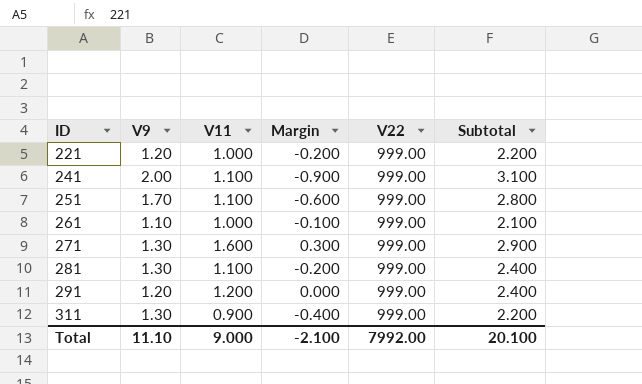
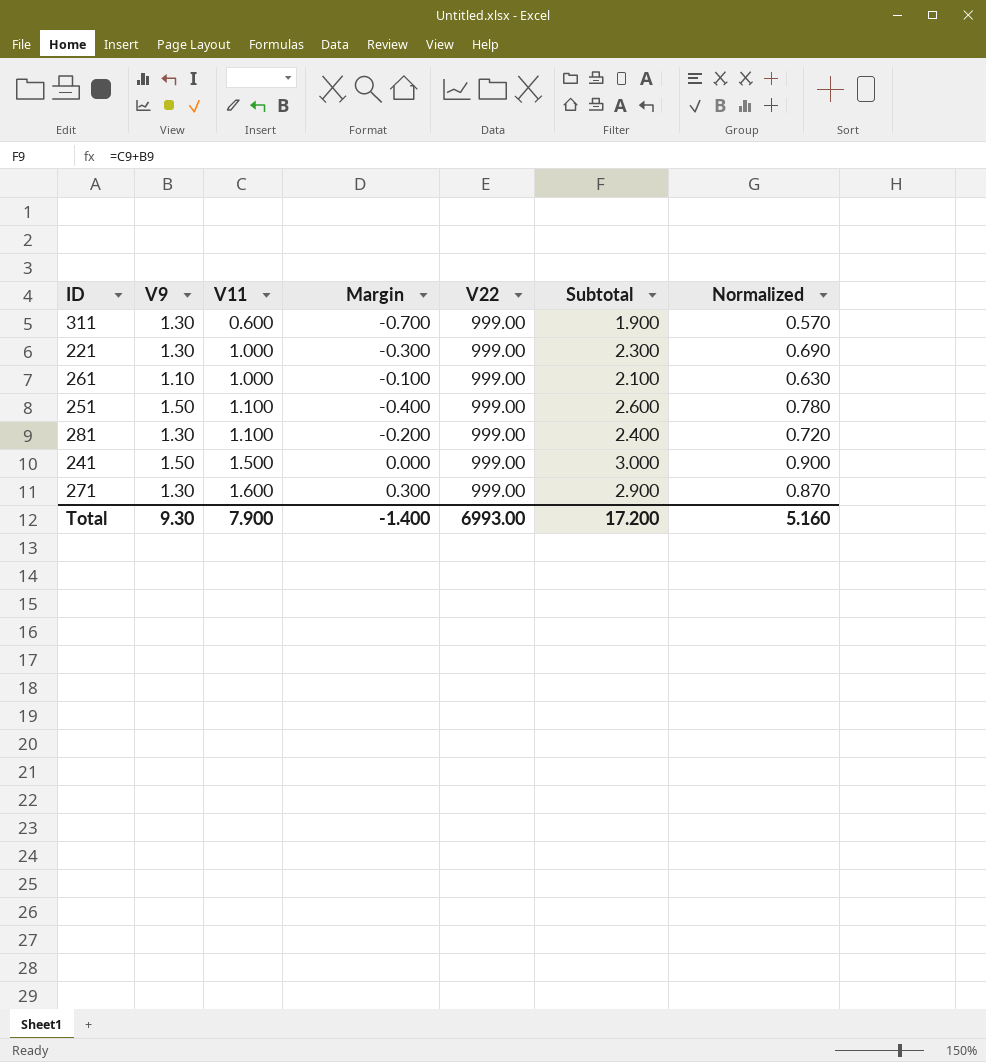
row order: ID ascending -> V11 ascending
column Normalized | formula: none -> [Subtotal] * 0.3
row 291: 1.20 | 1.200 | 0.000 | 999.00 | 2.400 -> none
311 | V11: 0.900 -> 0.600
311 | Margin: -0.400 -> -0.700
311 | Subtotal: 2.200 -> 1.900
221 | V9: 1.20 -> 1.30
221 | Margin: -0.200 -> -0.300
221 | Subtotal: 2.200 -> 2.300
251 | V9: 1.70 -> 1.50
251 | Margin: -0.600 -> -0.400
251 | Subtotal: 2.800 -> 2.600
241 | V9: 2.00 -> 1.50
241 | V11: 1.100 -> 1.500
241 | Margin: -0.900 -> 0.000
241 | Subtotal: 3.100 -> 3.000
Total | V9: 11.10 -> 9.30
Total | V11: 9.000 -> 7.900
Total | Margin: -2.100 -> -1.400
Total | V22: 7992.00 -> 6993.00
Total | Subtotal: 20.100 -> 17.200

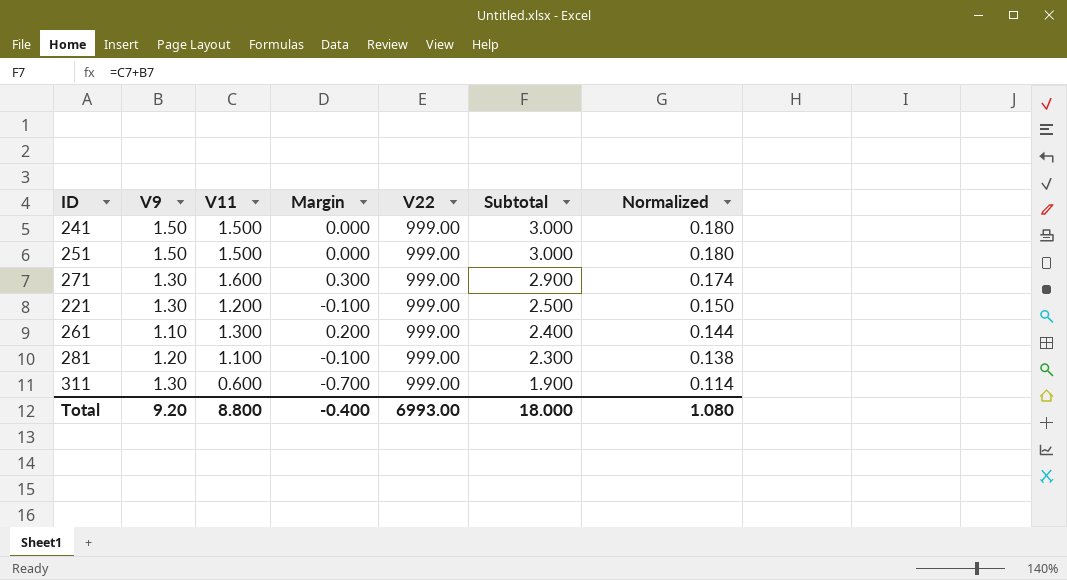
row order: V11 ascending -> Subtotal descending
column Normalized | formula: [Subtotal] * 0.3 -> [Subtotal] * 0.06
251 | V11: 1.100 -> 1.500
251 | Margin: -0.400 -> 0.000
251 | Subtotal: 2.600 -> 3.000
221 | V11: 1.000 -> 1.200
221 | Margin: -0.300 -> -0.100
221 | Subtotal: 2.300 -> 2.500
261 | V11: 1.000 -> 1.300
261 | Margin: -0.100 -> 0.200
261 | Subtotal: 2.100 -> 2.400
281 | V9: 1.30 -> 1.20
281 | Margin: -0.200 -> -0.100
281 | Subtotal: 2.400 -> 2.300
Total | V9: 9.30 -> 9.20
Total | V11: 7.900 -> 8.800
Total | Margin: -1.400 -> -0.400
Total | Subtotal: 17.200 -> 18.000
Total | Normalized: 5.160 -> 1.080

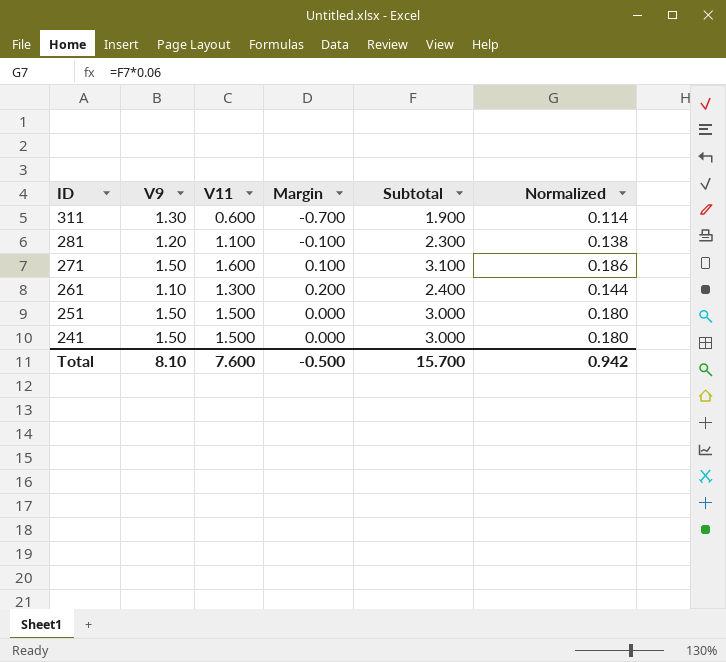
row order: Subtotal descending -> ID descending
column V22 | position: 5 -> none
row 221: 1.30 | 1.200 | -0.100 | 999.00 | 2.500 | 0.150 -> none
271 | V9: 1.30 -> 1.50
271 | Margin: 0.300 -> 0.100
271 | Subtotal: 2.900 -> 3.100
271 | Normalized: 0.174 -> 0.186
Total | V9: 9.20 -> 8.10
Total | V11: 8.800 -> 7.600
Total | Margin: -0.400 -> -0.500
Total | Subtotal: 18.000 -> 15.700
Total | Normalized: 1.080 -> 0.942

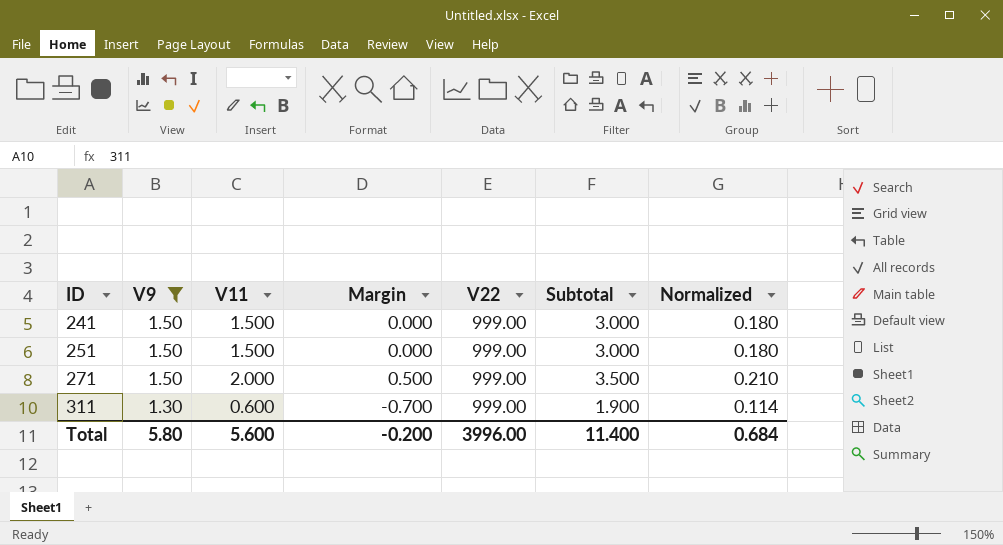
filter: none -> V9 >= 1.30
row order: ID descending -> ID ascending
column V22 | position: none -> 5
271 | V11: 1.600 -> 2.000
271 | Margin: 0.100 -> 0.500
271 | Subtotal: 3.100 -> 3.500
271 | Normalized: 0.186 -> 0.210
Total | V9: 8.10 -> 5.80
Total | V11: 7.600 -> 5.600
Total | Margin: -0.500 -> -0.200
Total | Subtotal: 15.700 -> 11.400
Total | Normalized: 0.942 -> 0.684

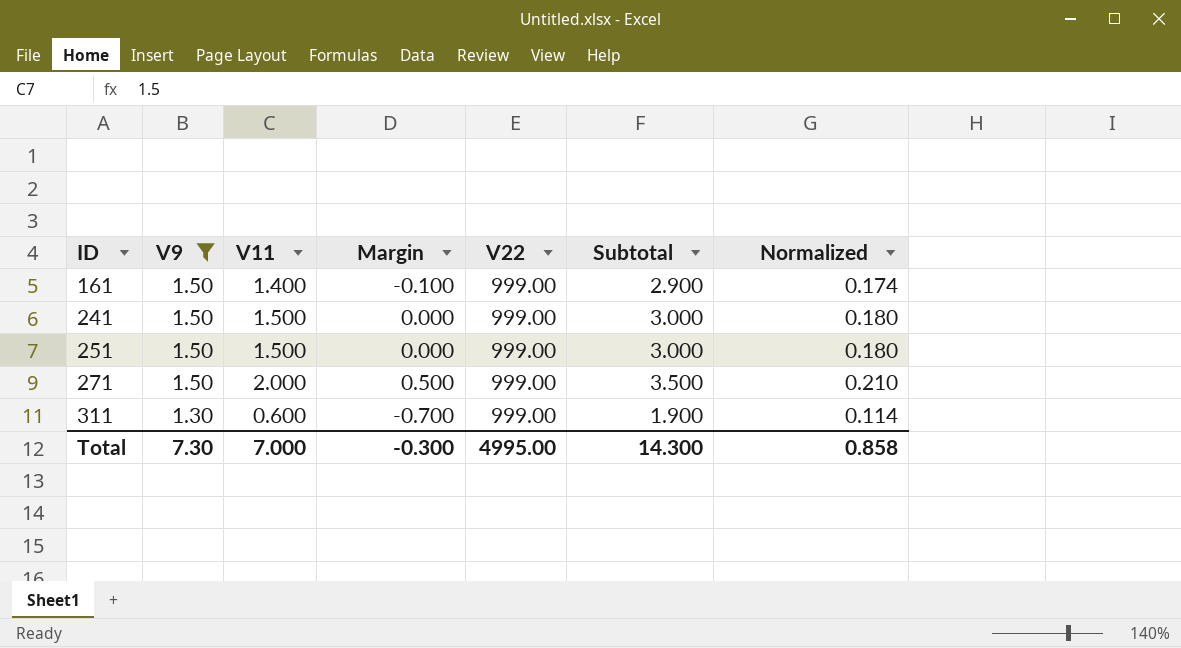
row 161: none -> 1.50 | 1.400 | -0.100 | 999.00 | 2.900 | 0.174
Total | V9: 5.80 -> 7.30
Total | V11: 5.600 -> 7.000
Total | Margin: -0.200 -> -0.300
Total | V22: 3996.00 -> 4995.00
Total | Subtotal: 11.400 -> 14.300
Total | Normalized: 0.684 -> 0.858

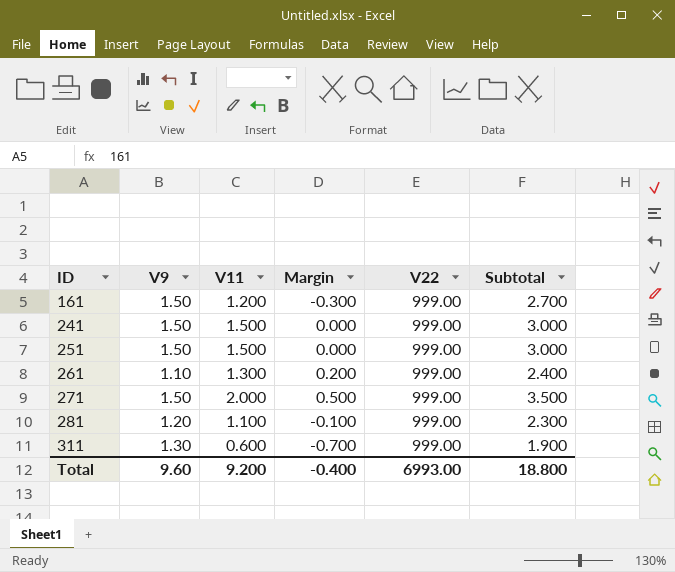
filter: V9 >= 1.30 -> none
column Normalized | formula: [Subtotal] * 0.06 -> none
161 | V11: 1.400 -> 1.200
161 | Margin: -0.100 -> -0.300
161 | Subtotal: 2.900 -> 2.700
Total | V9: 7.30 -> 9.60
Total | V11: 7.000 -> 9.200
Total | Margin: -0.300 -> -0.400
Total | V22: 4995.00 -> 6993.00
Total | Subtotal: 14.300 -> 18.800

